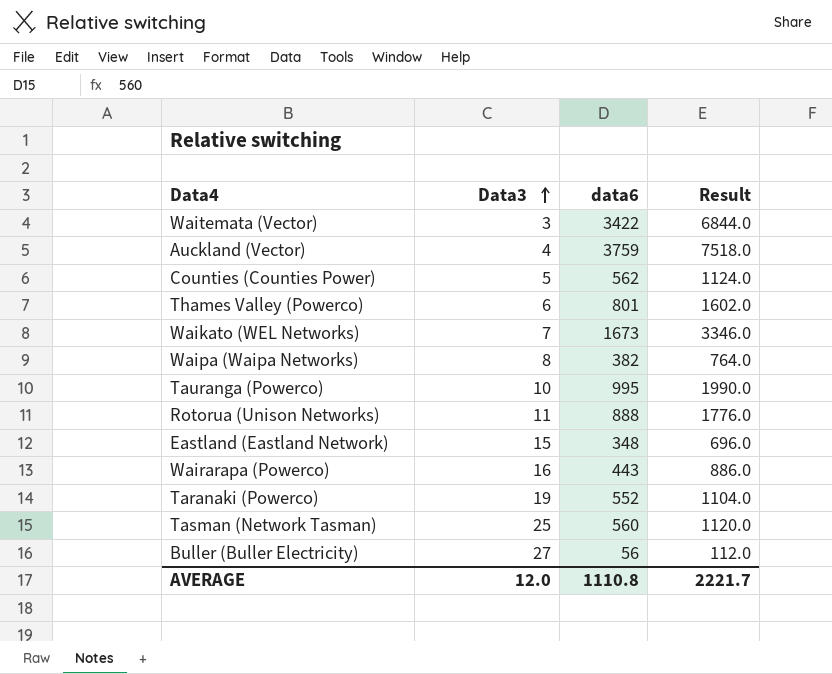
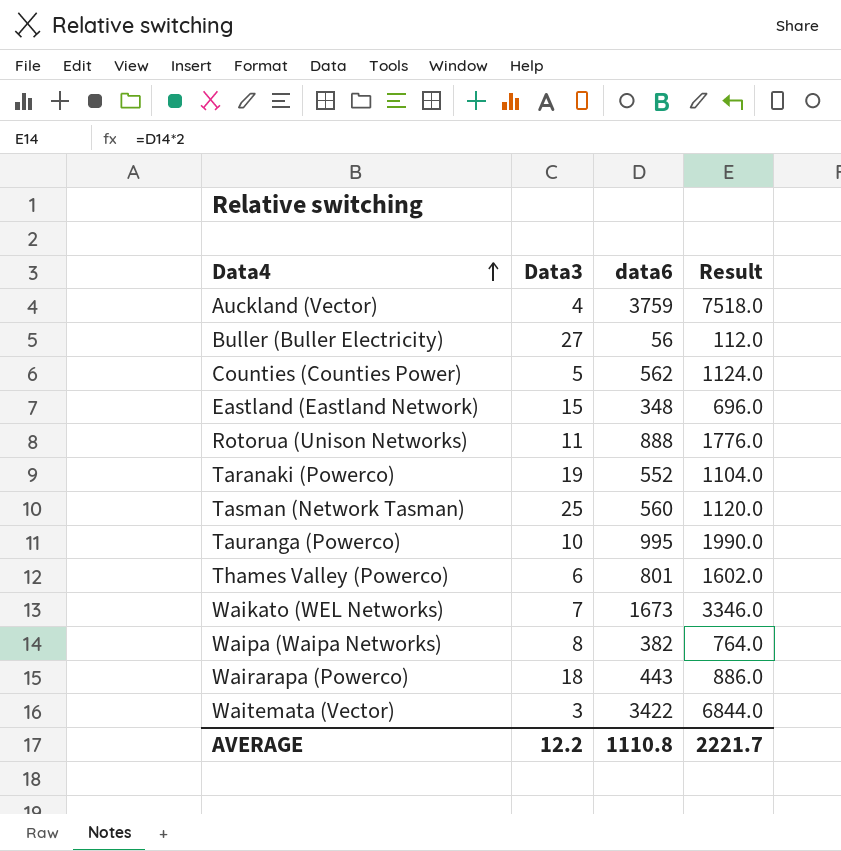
row order: Data3 ascending -> Data4 ascending
Wairarapa (Powerco) | Data3: 16 -> 18
AVERAGE | Data3: 12.0 -> 12.2

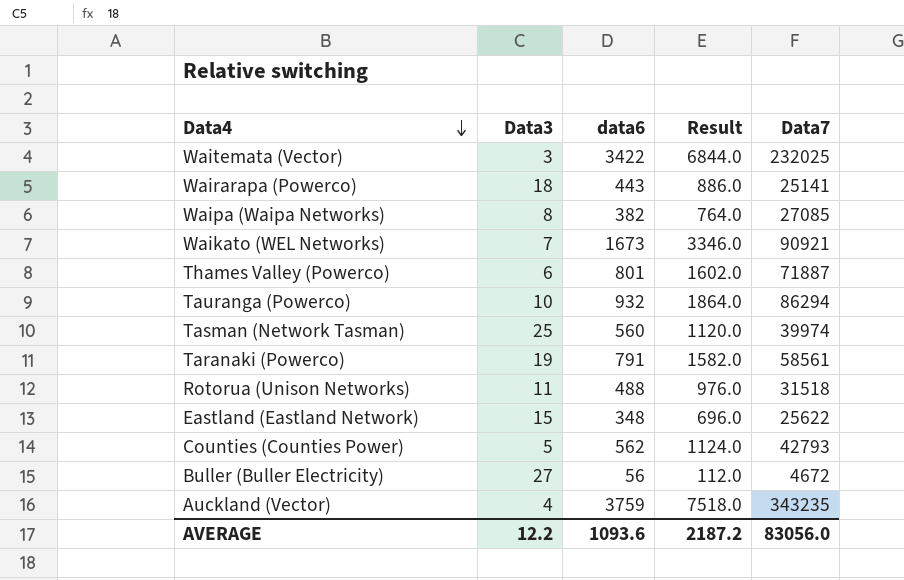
row order: Data4 ascending -> Data4 descending
column Data7 | position: none -> 5
Tauranga (Powerco) | data6: 995 -> 932
Tauranga (Powerco) | Result: 1990.0 -> 1864.0
Taranaki (Powerco) | data6: 552 -> 791
Taranaki (Powerco) | Result: 1104.0 -> 1582.0
Rotorua (Unison Networks) | data6: 888 -> 488
Rotorua (Unison Networks) | Result: 1776.0 -> 976.0
AVERAGE | data6: 1110.8 -> 1093.6
AVERAGE | Result: 2221.7 -> 2187.2

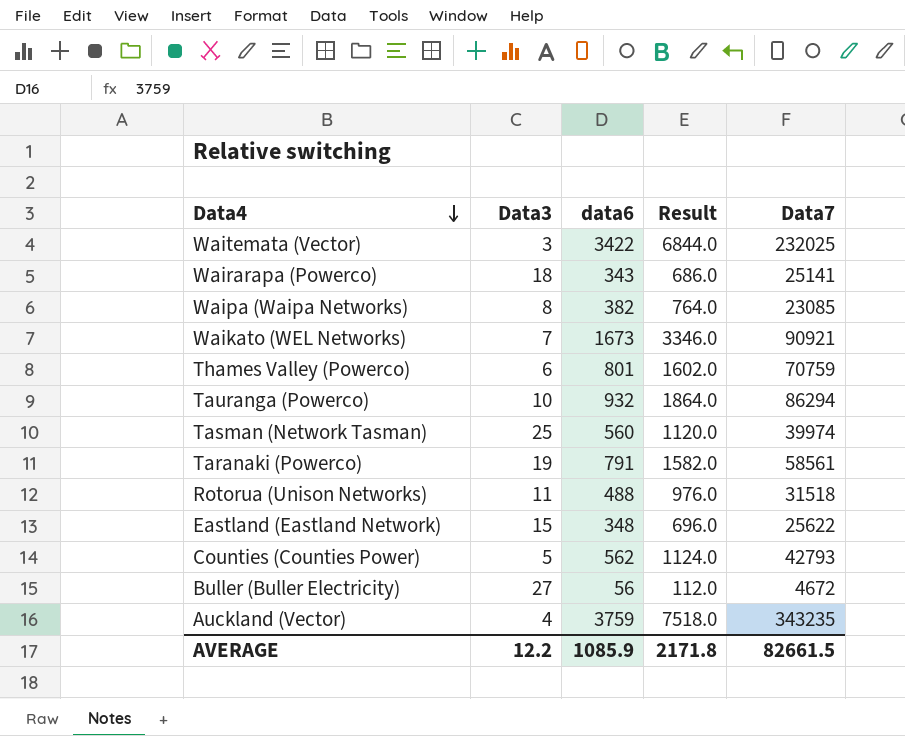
Wairarapa (Powerco) | data6: 443 -> 343
Wairarapa (Powerco) | Result: 886.0 -> 686.0
Waipa (Waipa Networks) | Data7: 27085 -> 23085
Thames Valley (Powerco) | Data7: 71887 -> 70759
AVERAGE | data6: 1093.6 -> 1085.9
AVERAGE | Result: 2187.2 -> 2171.8
AVERAGE | Data7: 83056.0 -> 82661.5

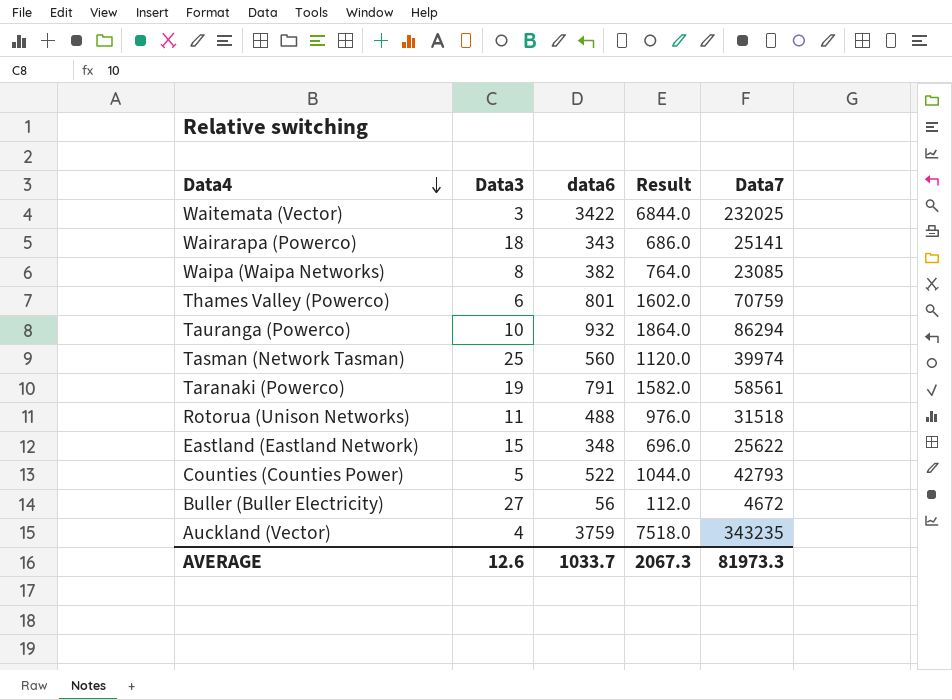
row Waikato (WEL Networks): 7 | 1673 | 3346.0 | 90921 -> none
Counties (Counties Power) | data6: 562 -> 522
Counties (Counties Power) | Result: 1124.0 -> 1044.0
AVERAGE | Data3: 12.2 -> 12.6
AVERAGE | data6: 1085.9 -> 1033.7
AVERAGE | Result: 2171.8 -> 2067.3
AVERAGE | Data7: 82661.5 -> 81973.3

